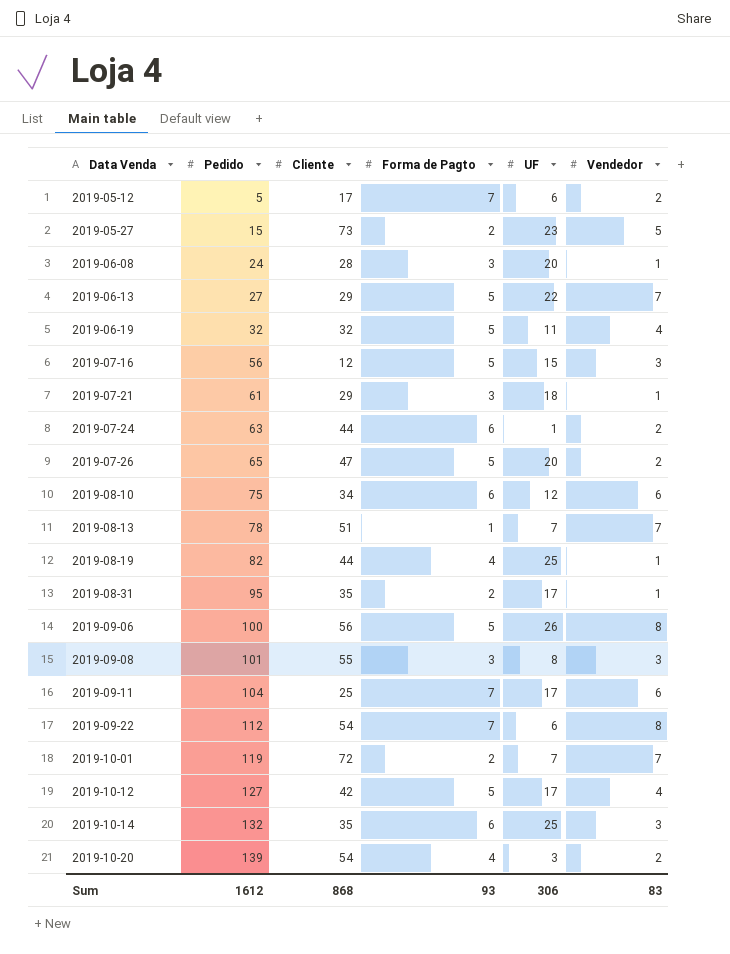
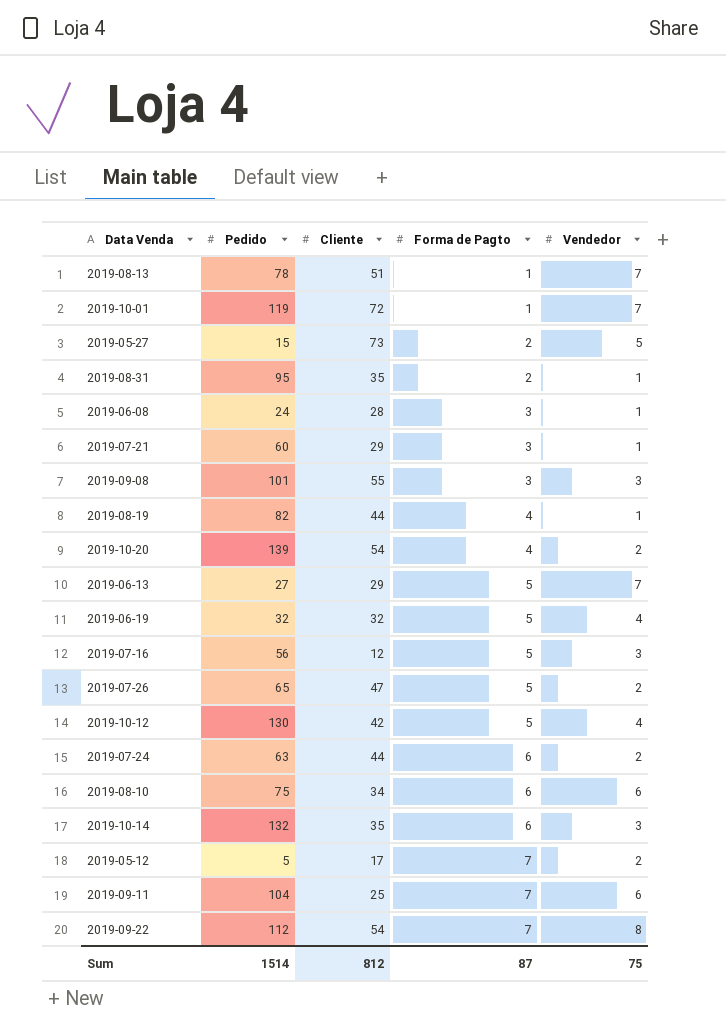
row order: Data Venda ascending -> Forma de Pagto ascending
column UF | position: 5 -> none
row 2019-09-06: 100 | 56 | 5 | 26 | 8 -> none
2019-10-01 | Forma de Pagto: 2 -> 1
2019-07-21 | Pedido: 61 -> 60
2019-10-12 | Pedido: 127 -> 130
Sum | Pedido: 1612 -> 1514
Sum | Cliente: 868 -> 812
Sum | Forma de Pagto: 93 -> 87
Sum | Vendedor: 83 -> 75

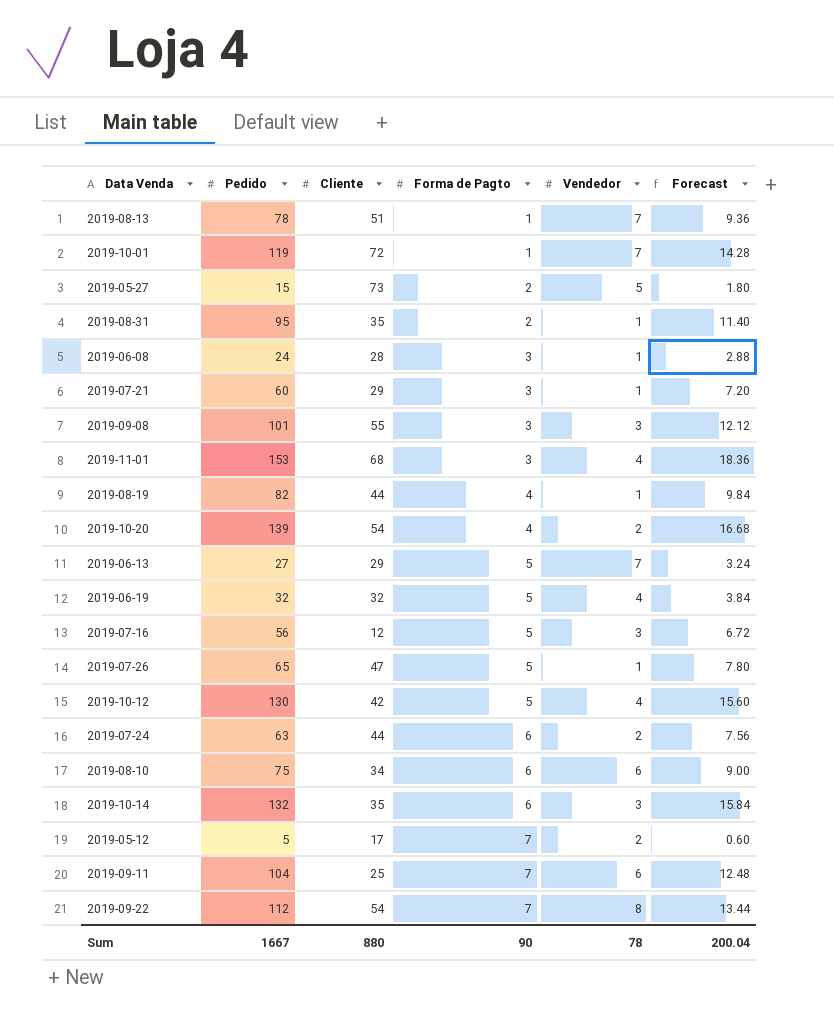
column Forecast | formula: none -> [Pedido] * 0.12
row 2019-11-01: none -> 153 | 68 | 3 | 4 | 18.36
2019-07-26 | Vendedor: 2 -> 1
Sum | Pedido: 1514 -> 1667
Sum | Cliente: 812 -> 880
Sum | Forma de Pagto: 87 -> 90
Sum | Vendedor: 75 -> 78

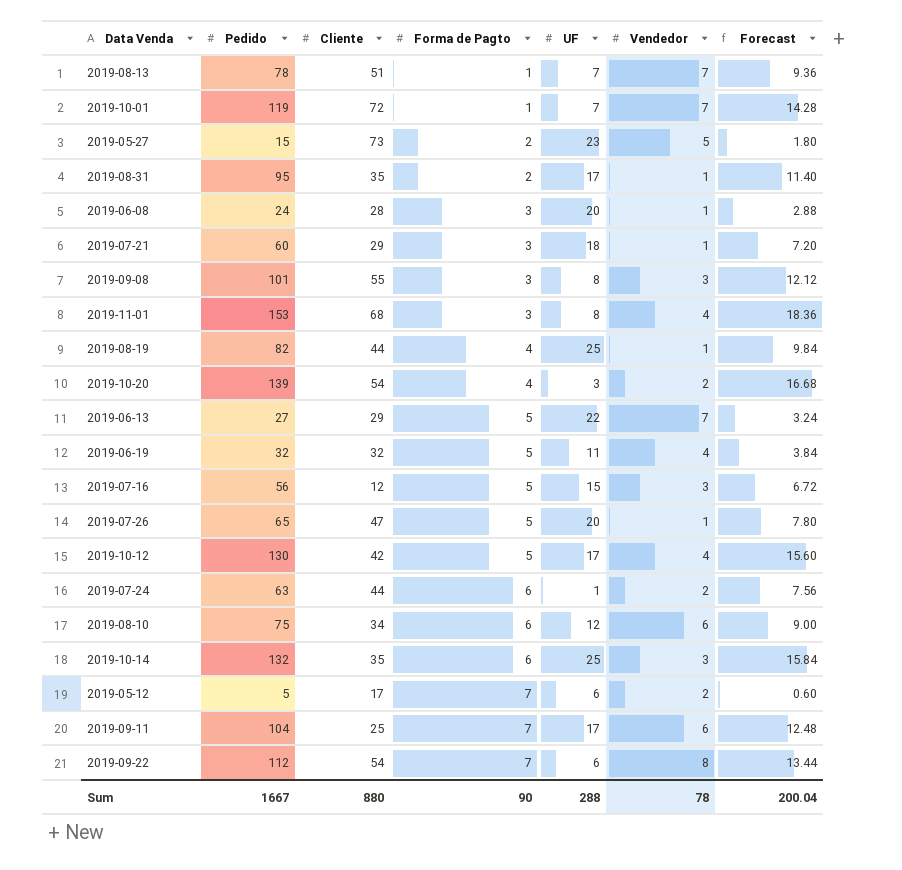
column UF | position: none -> 5

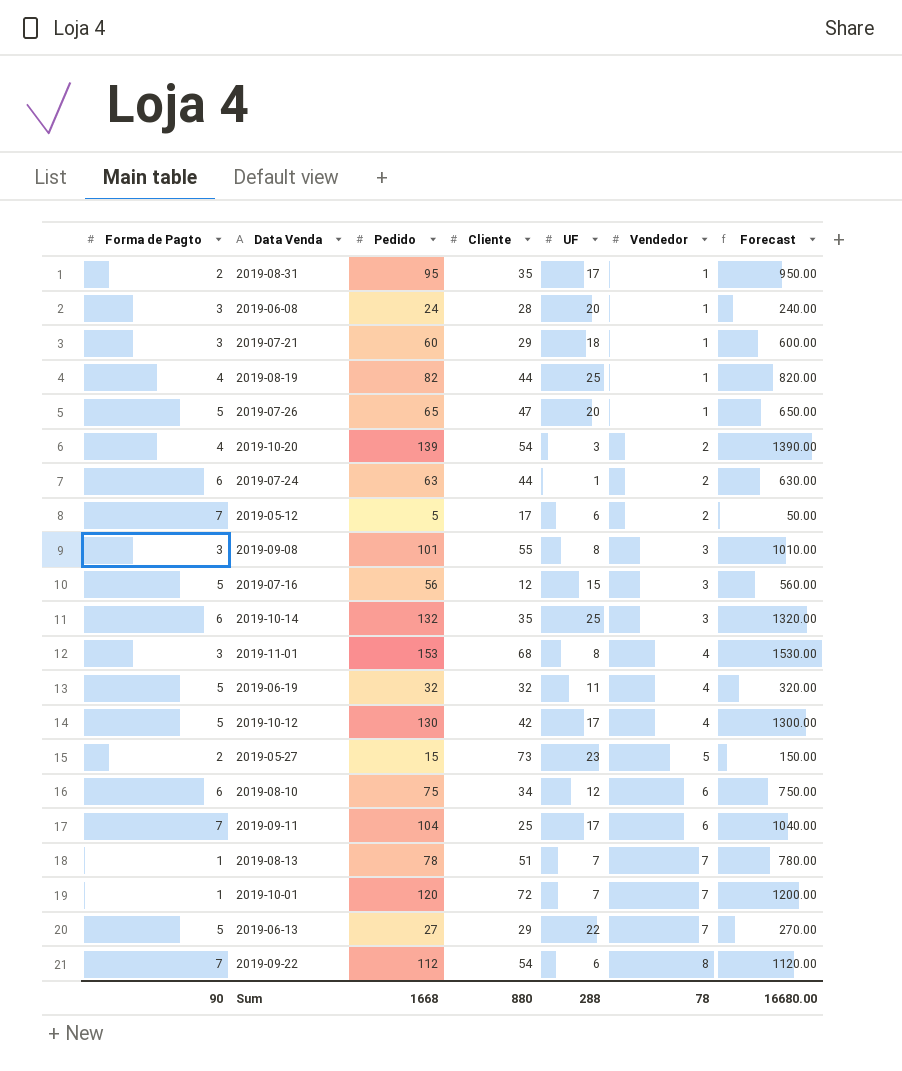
row order: Forma de Pagto ascending -> Vendedor ascending
column Forma de Pagto | position: 4 -> 1
column Forecast | formula: [Pedido] * 0.12 -> [Pedido] * 10
2019-10-01 | Pedido: 119 -> 120
Sum | Pedido: 1667 -> 1668
Sum | Forecast: 200.04 -> 16680.00

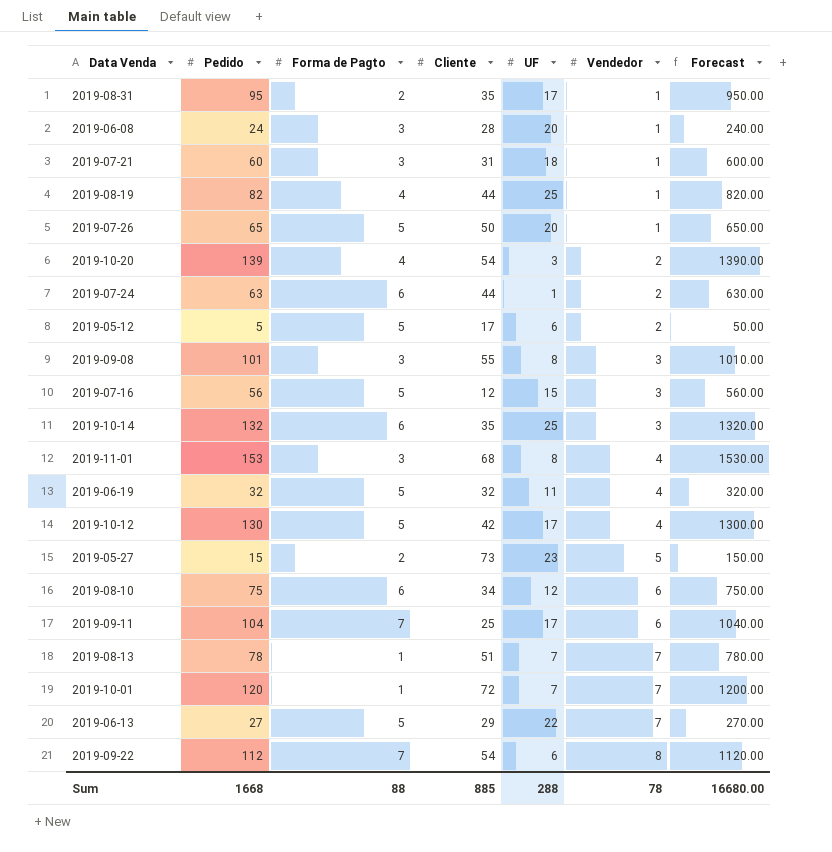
column Forma de Pagto | position: 1 -> 3
2019-07-21 | Cliente: 29 -> 31
2019-07-26 | Cliente: 47 -> 50
2019-05-12 | Forma de Pagto: 7 -> 5
Sum | Forma de Pagto: 90 -> 88
Sum | Cliente: 880 -> 885

